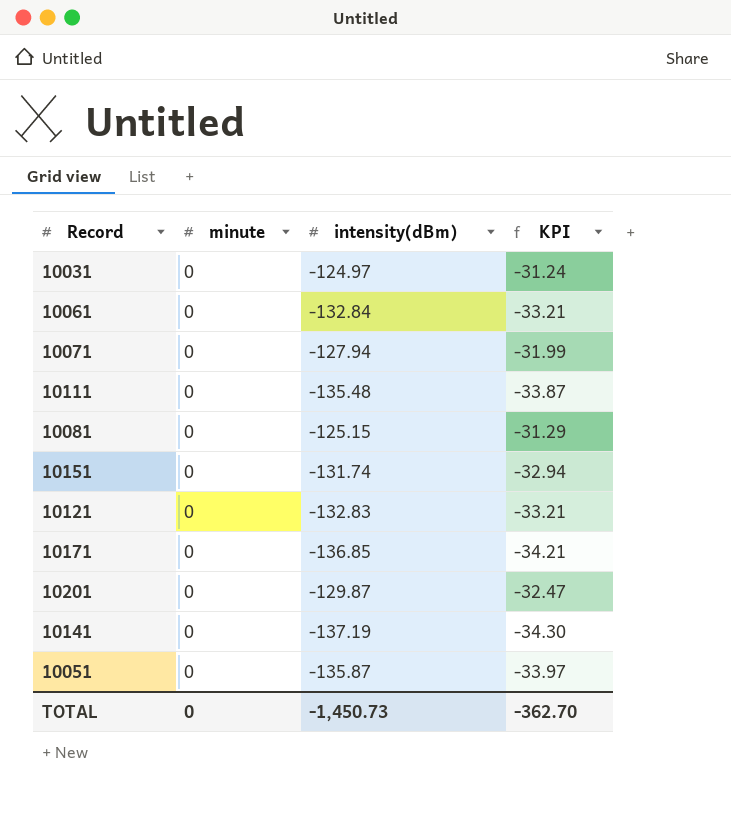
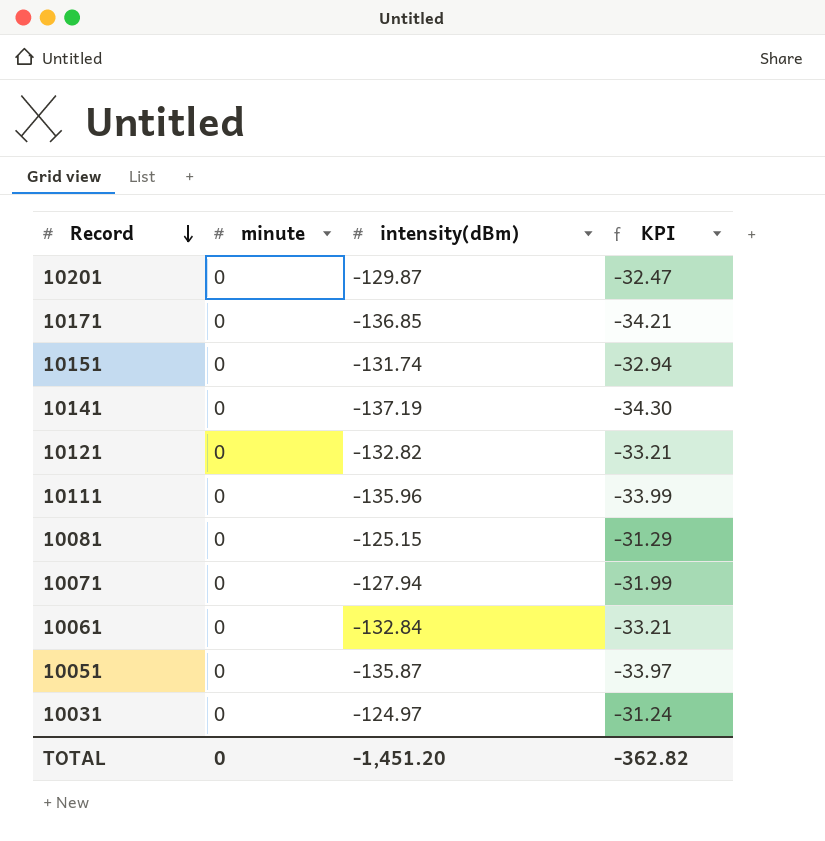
row order: none -> Record descending
10121 | intensity(dBm): -132.83 -> -132.82
10111 | intensity(dBm): -135.48 -> -135.96
10111 | KPI: -33.87 -> -33.99
TOTAL | intensity(dBm): -1,450.73 -> -1,451.20
TOTAL | KPI: -362.70 -> -362.82

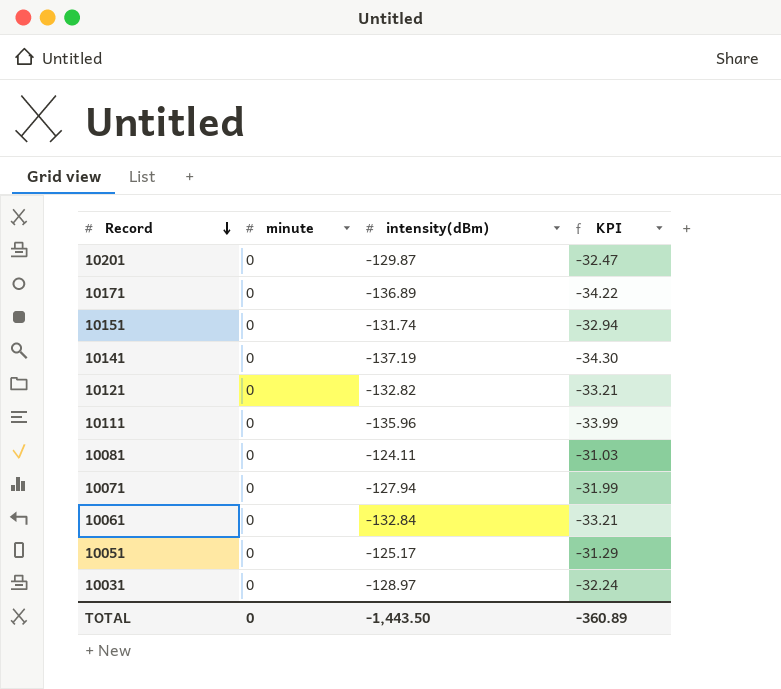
10171 | intensity(dBm): -136.85 -> -136.89
10171 | KPI: -34.21 -> -34.22
10081 | intensity(dBm): -125.15 -> -124.11
10081 | KPI: -31.29 -> -31.03
10051 | intensity(dBm): -135.87 -> -125.17
10051 | KPI: -33.97 -> -31.29
10031 | intensity(dBm): -124.97 -> -128.97
10031 | KPI: -31.24 -> -32.24
TOTAL | intensity(dBm): -1,451.20 -> -1,443.50
TOTAL | KPI: -362.82 -> -360.89

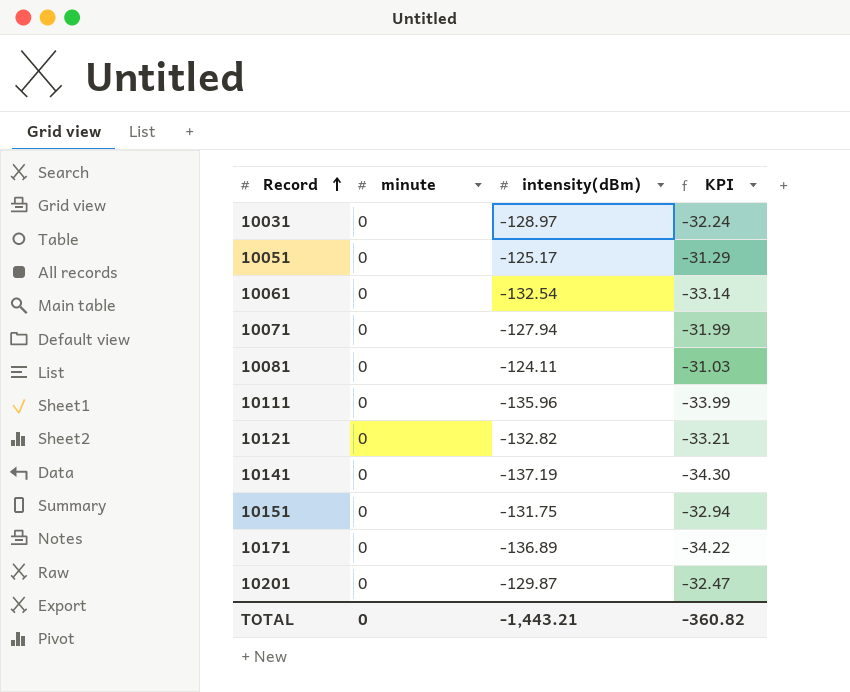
row order: Record descending -> Record ascending
10061 | intensity(dBm): -132.84 -> -132.54
10061 | KPI: -33.21 -> -33.14
10151 | intensity(dBm): -131.74 -> -131.75
TOTAL | intensity(dBm): -1,443.50 -> -1,443.21
TOTAL | KPI: -360.89 -> -360.82

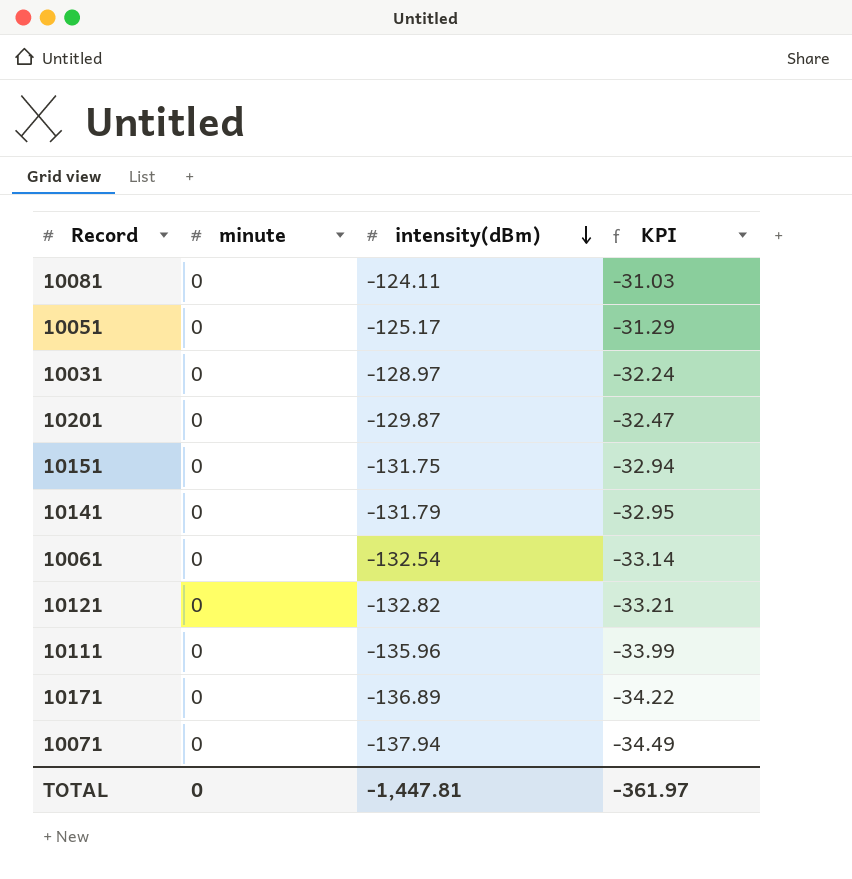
row order: Record ascending -> intensity(dBm) descending
10141 | intensity(dBm): -137.19 -> -131.79
10141 | KPI: -34.30 -> -32.95
10071 | intensity(dBm): -127.94 -> -137.94
10071 | KPI: -31.99 -> -34.49
TOTAL | intensity(dBm): -1,443.21 -> -1,447.81
TOTAL | KPI: -360.82 -> -361.97

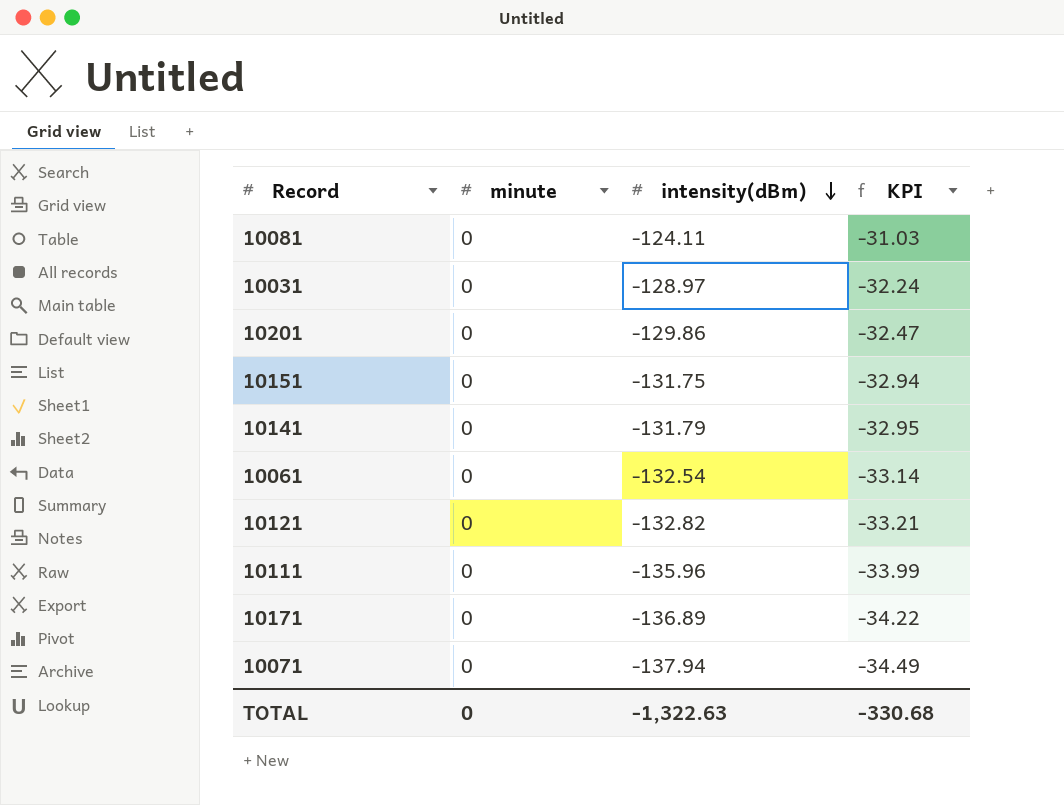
row 10051: 0 | -125.17 | -31.29 -> none
10201 | intensity(dBm): -129.87 -> -129.86
TOTAL | intensity(dBm): -1,447.81 -> -1,322.63
TOTAL | KPI: -361.97 -> -330.68

